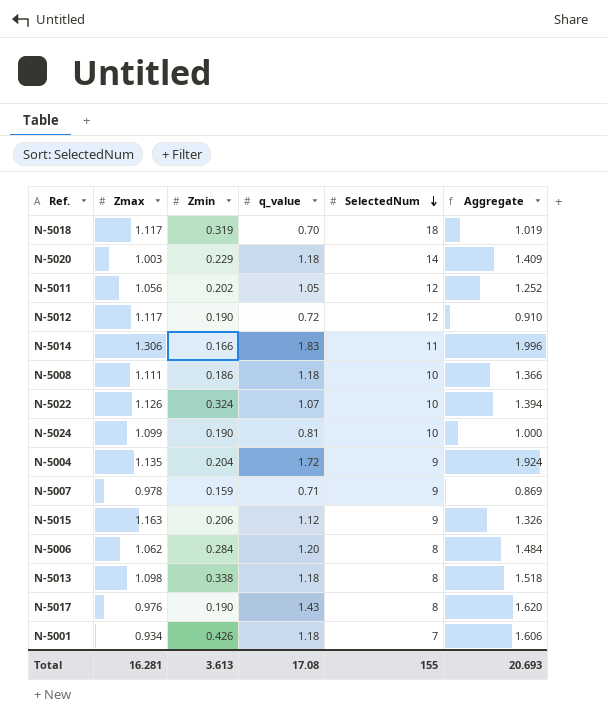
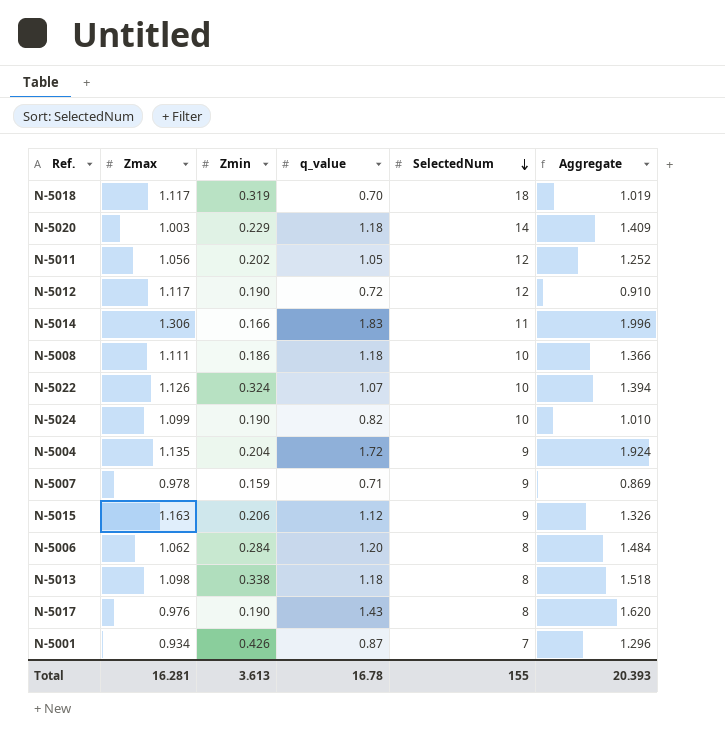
N-5024 | q_value: 0.81 -> 0.82
N-5024 | Aggregate: 1.000 -> 1.010
N-5001 | q_value: 1.18 -> 0.87
N-5001 | Aggregate: 1.606 -> 1.296
Total | q_value: 17.08 -> 16.78
Total | Aggregate: 20.693 -> 20.393

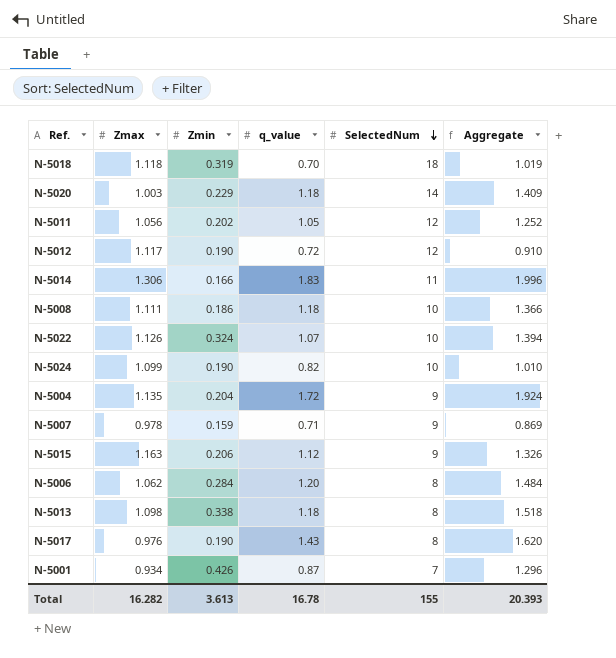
N-5018 | Zmax: 1.117 -> 1.118
Total | Zmax: 16.281 -> 16.282

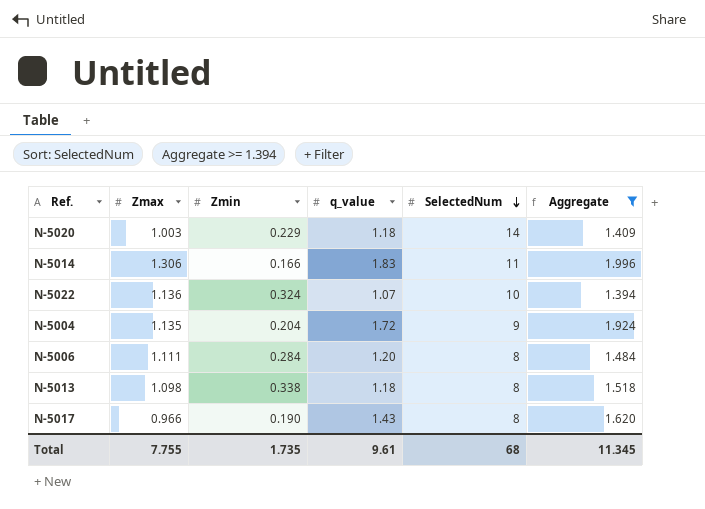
filter: none -> Aggregate >= 1.394
N-5022 | Zmax: 1.126 -> 1.136
N-5006 | Zmax: 1.062 -> 1.111
N-5017 | Zmax: 0.976 -> 0.966
Total | Zmax: 16.282 -> 7.755
Total | Zmin: 3.613 -> 1.735
Total | q_value: 16.78 -> 9.61
Total | SelectedNum: 155 -> 68
Total | Aggregate: 20.393 -> 11.345

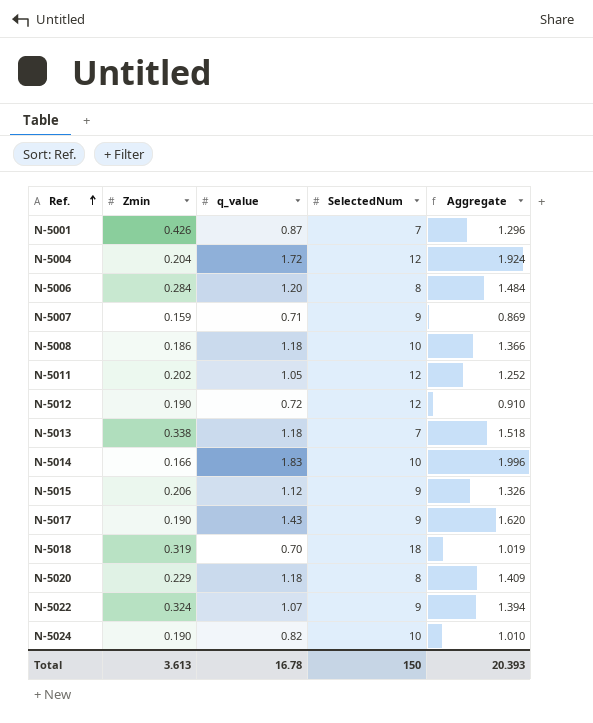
filter: Aggregate >= 1.394 -> none
row order: SelectedNum descending -> Ref. ascending
column Zmax | position: 2 -> none
N-5004 | SelectedNum: 9 -> 12
N-5013 | SelectedNum: 8 -> 7
N-5014 | SelectedNum: 11 -> 10
N-5017 | SelectedNum: 8 -> 9
N-5020 | SelectedNum: 14 -> 8
N-5022 | SelectedNum: 10 -> 9
Total | Zmin: 1.735 -> 3.613
Total | q_value: 9.61 -> 16.78
Total | SelectedNum: 68 -> 150
Total | Aggregate: 11.345 -> 20.393

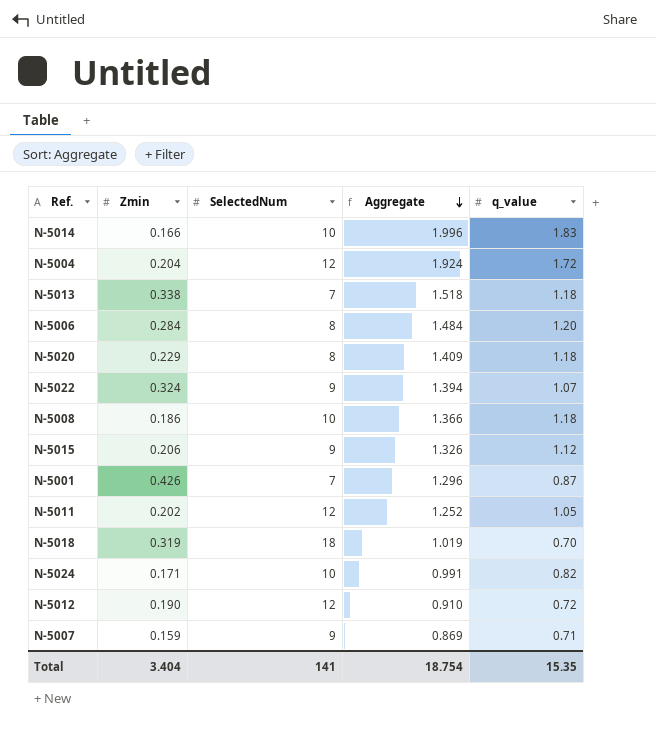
row order: Ref. ascending -> Aggregate descending
column q_value | position: 3 -> 5
row N-5017: 0.190 | 1.43 | 9 | 1.620 -> none
N-5024 | Zmin: 0.190 -> 0.171
N-5024 | Aggregate: 1.010 -> 0.991
Total | Zmin: 3.613 -> 3.404
Total | SelectedNum: 150 -> 141
Total | Aggregate: 20.393 -> 18.754
Total | q_value: 16.78 -> 15.35

